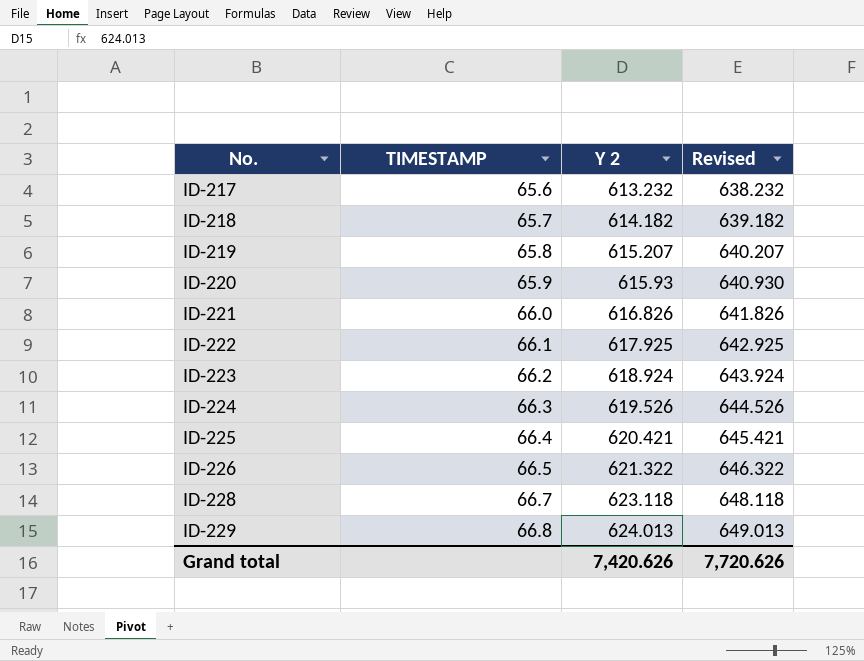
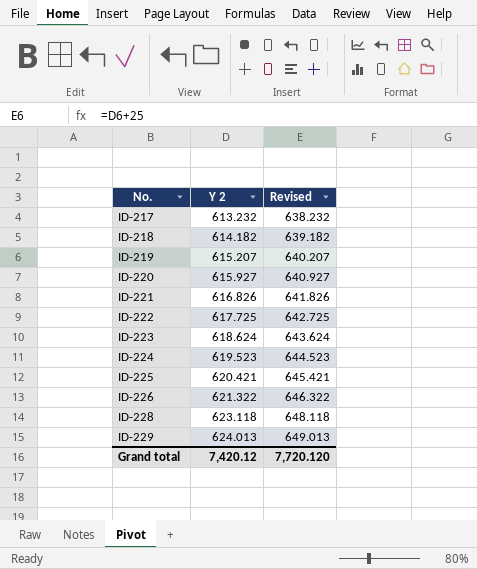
column TIMESTAMP | position: 2 -> none
ID-220 | Y 2: 615.93 -> 615.927
ID-220 | Revised: 640.930 -> 640.927
ID-222 | Y 2: 617.925 -> 617.725
ID-222 | Revised: 642.925 -> 642.725
ID-223 | Y 2: 618.924 -> 618.624
ID-223 | Revised: 643.924 -> 643.624
ID-224 | Y 2: 619.526 -> 619.523
ID-224 | Revised: 644.526 -> 644.523
Grand total | Y 2: 7,420.626 -> 7,420.12
Grand total | Revised: 7,720.626 -> 7,720.120

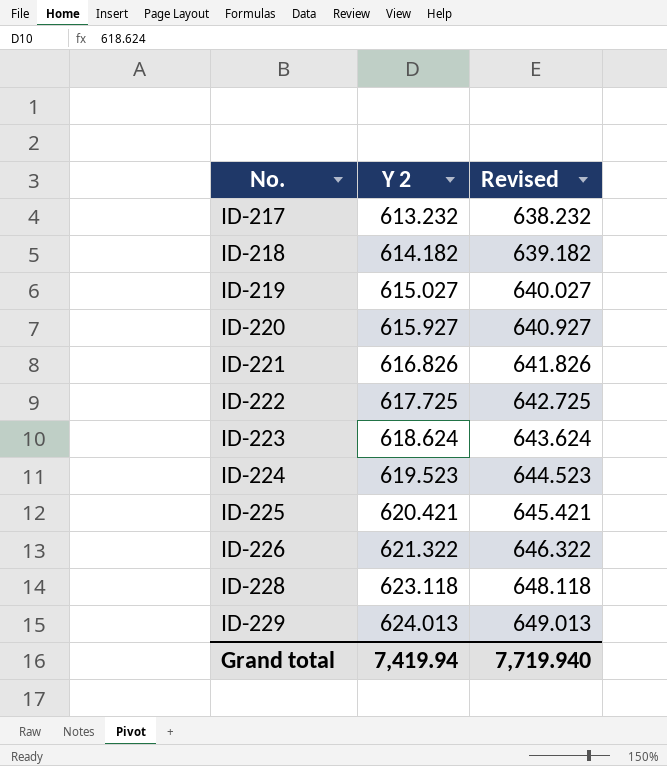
ID-219 | Y 2: 615.207 -> 615.027
ID-219 | Revised: 640.207 -> 640.027
Grand total | Y 2: 7,420.12 -> 7,419.94
Grand total | Revised: 7,720.120 -> 7,719.940

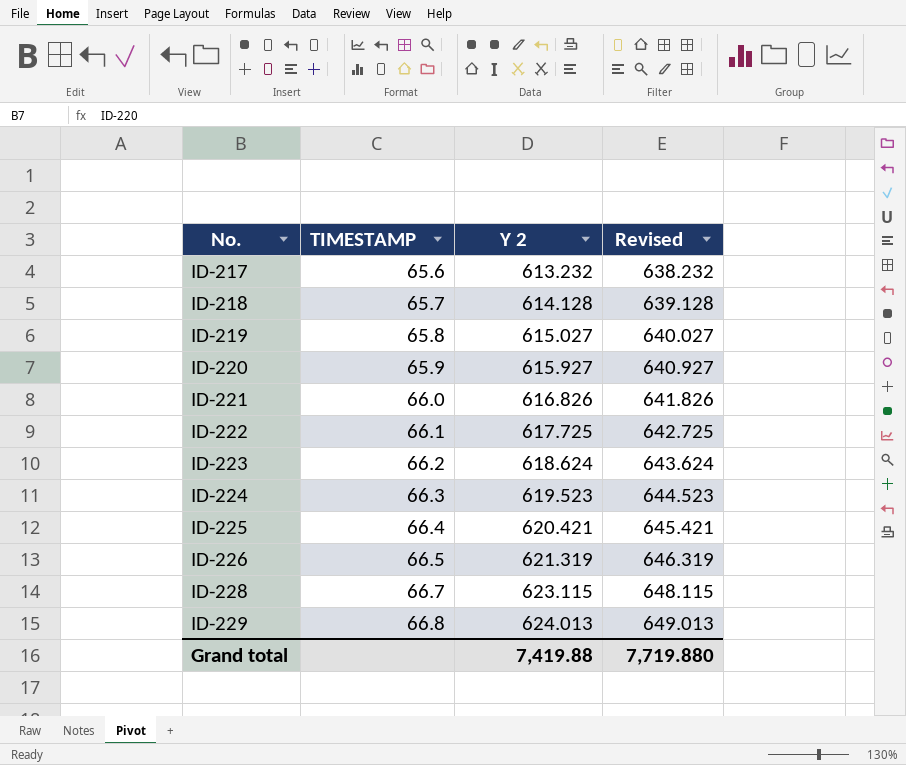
column TIMESTAMP | position: none -> 2
ID-218 | Y 2: 614.182 -> 614.128
ID-218 | Revised: 639.182 -> 639.128
ID-226 | Y 2: 621.322 -> 621.319
ID-226 | Revised: 646.322 -> 646.319
ID-228 | Y 2: 623.118 -> 623.115
ID-228 | Revised: 648.118 -> 648.115
Grand total | Y 2: 7,419.94 -> 7,419.88
Grand total | Revised: 7,719.940 -> 7,719.880

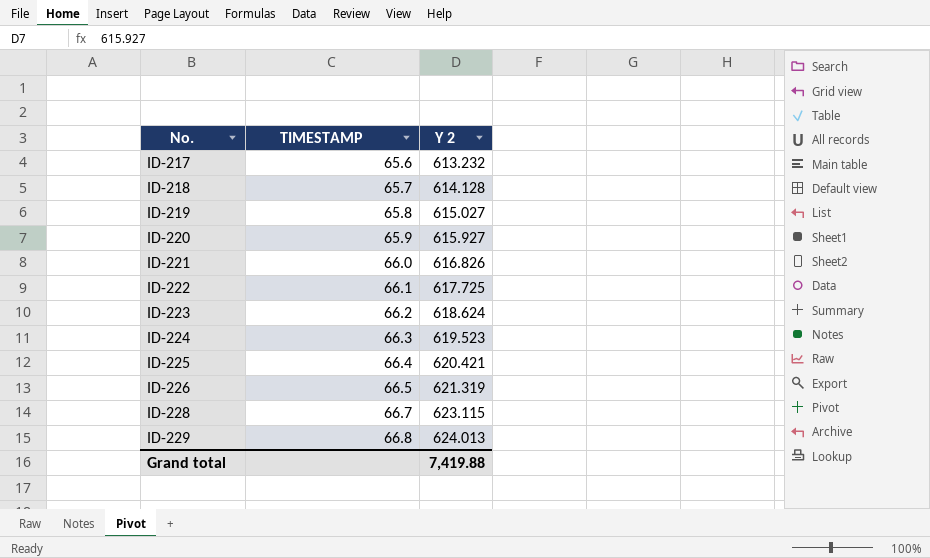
column Revised | formula: [Y 2] + 25 -> none

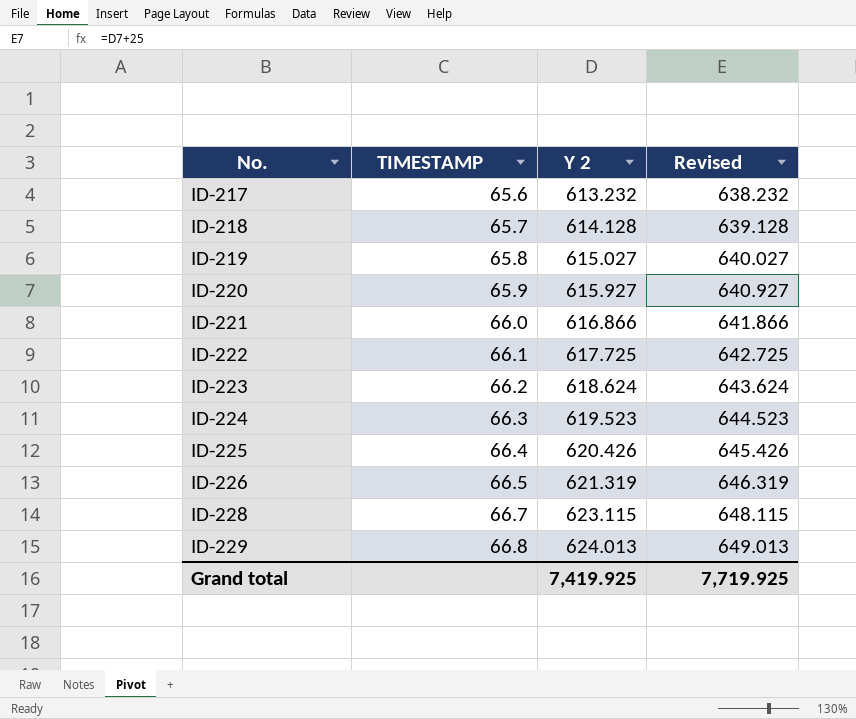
column Revised | formula: none -> [Y 2] + 25
ID-221 | Y 2: 616.826 -> 616.866
ID-225 | Y 2: 620.421 -> 620.426
Grand total | Y 2: 7,419.88 -> 7,419.925

